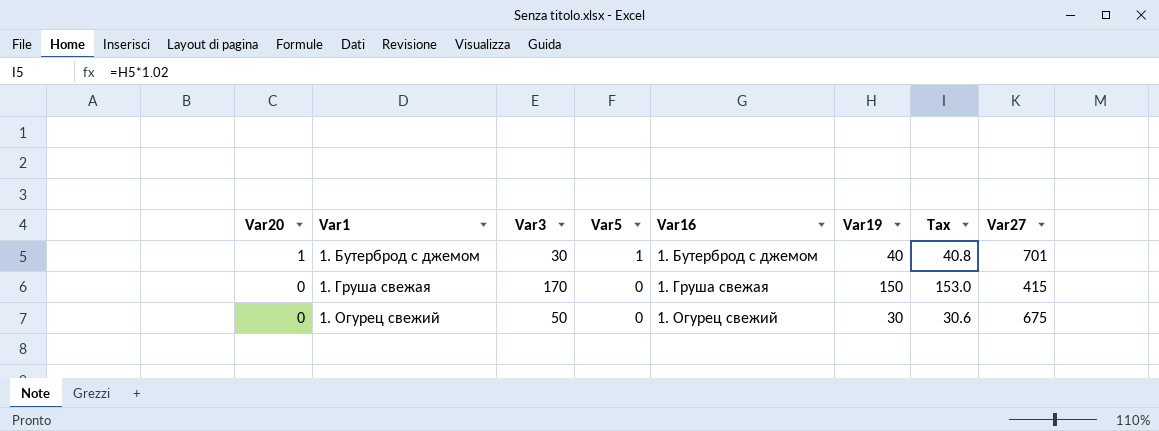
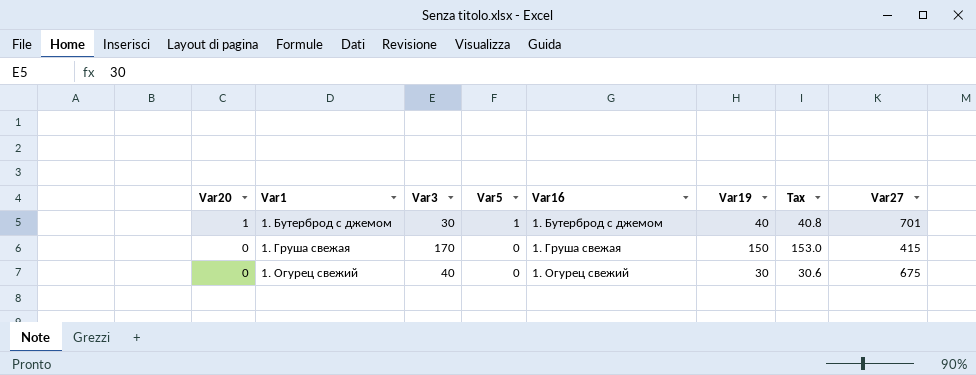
1. Огурец свежий | Var3: 50 -> 40

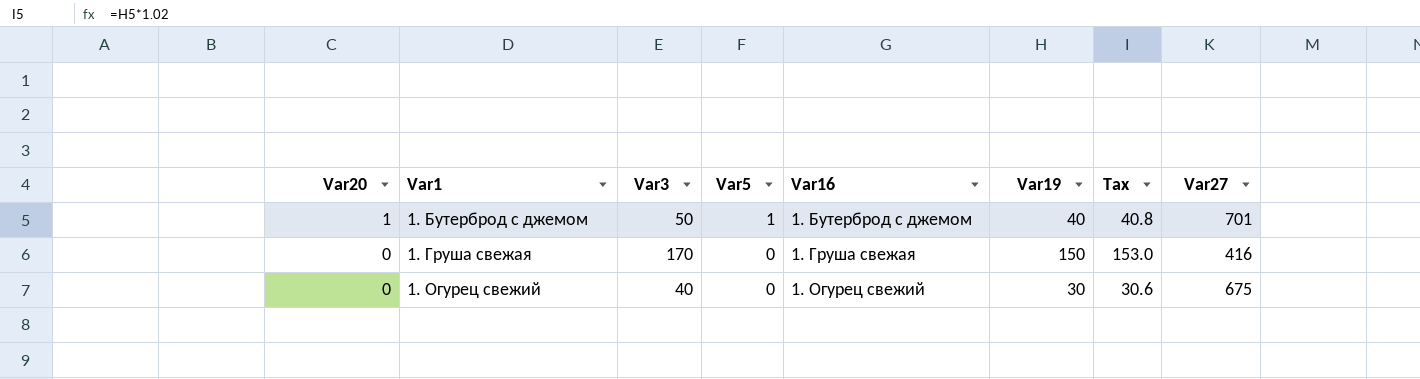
1. Бутерброд с джемом | Var3: 30 -> 50
1. Груша свежая | Var27: 415 -> 416

